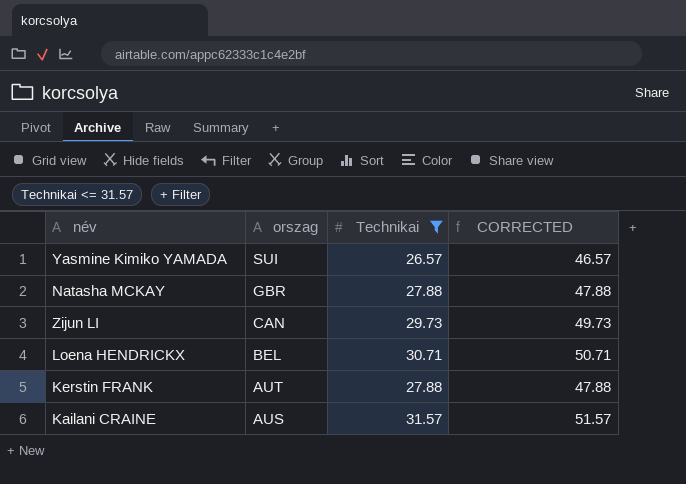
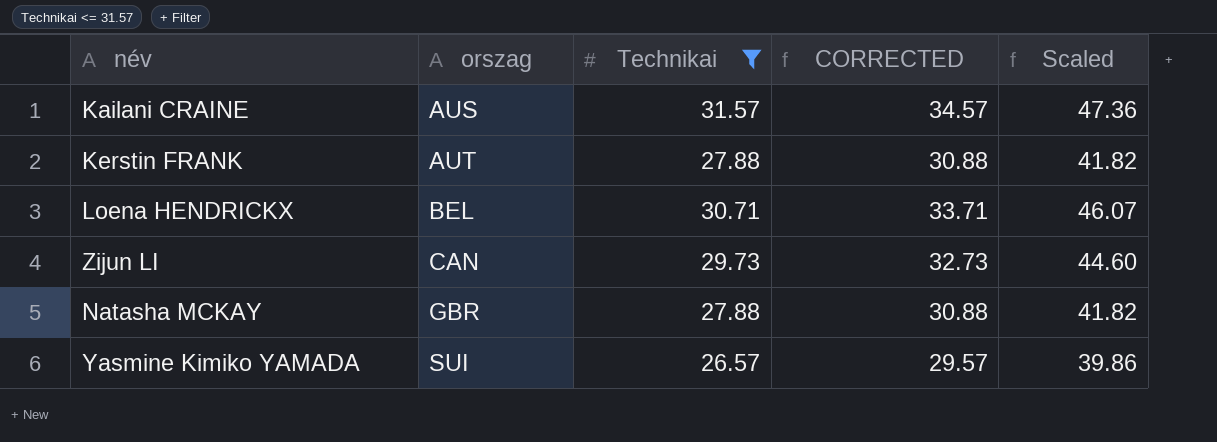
row order: orszag descending -> orszag ascending
column CORRECTED | formula: [Technikai] + 20 -> [Technikai] + 3
column Scaled | formula: none -> [Technikai] * 1.5

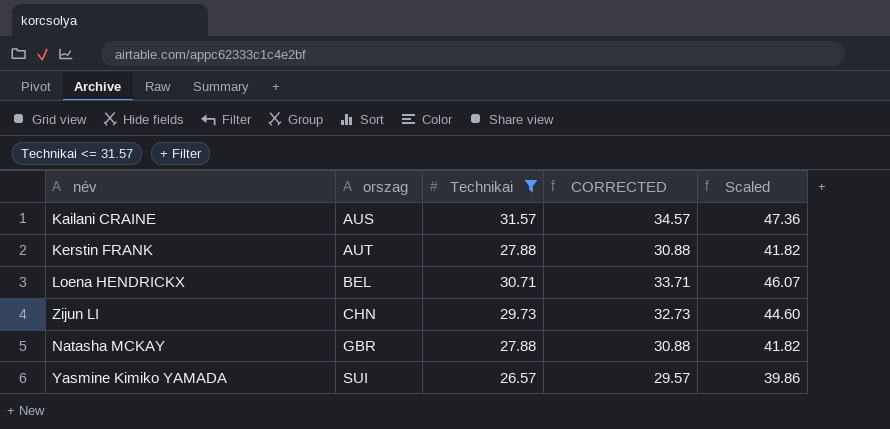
Zijun LI | orszag: CAN -> CHN

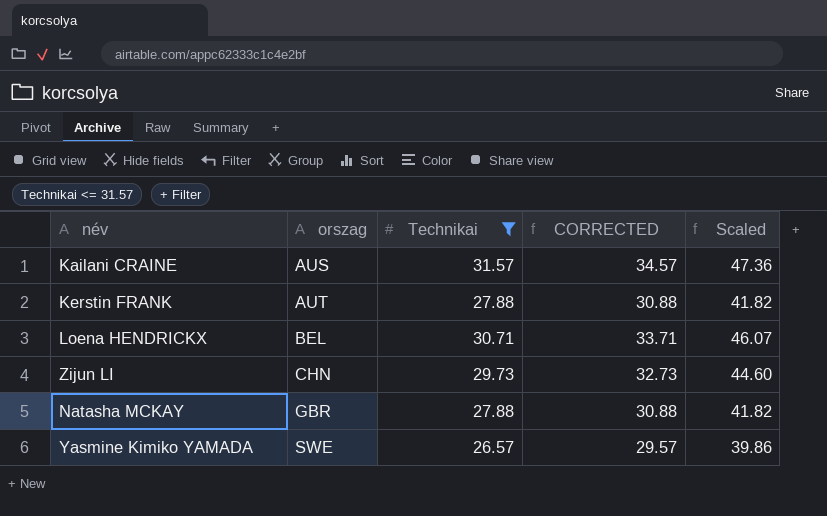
Yasmine Kimiko YAMADA | orszag: SUI -> SWE

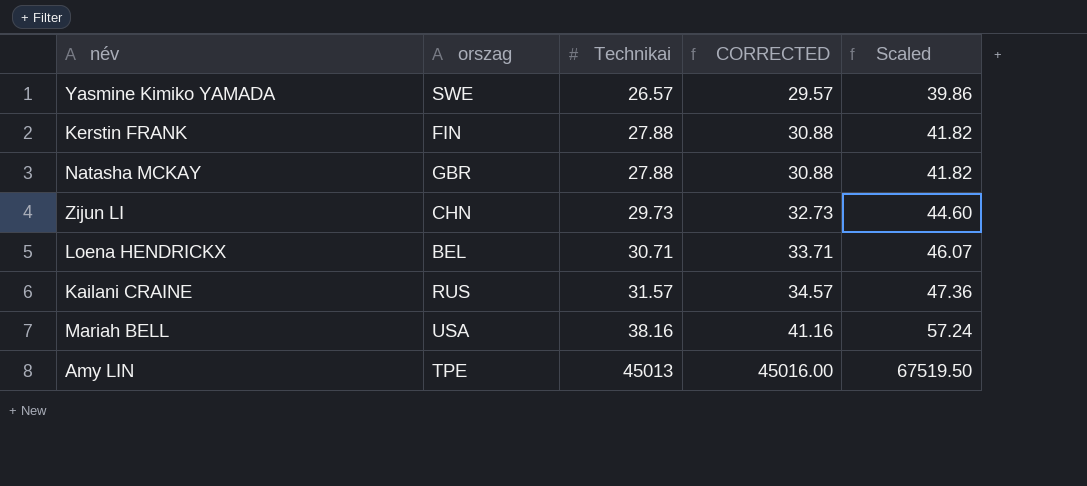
filter: Technikai <= 31.57 -> none
row order: orszag ascending -> Technikai ascending
Kerstin FRANK | orszag: AUT -> FIN
Kailani CRAINE | orszag: AUS -> RUS

